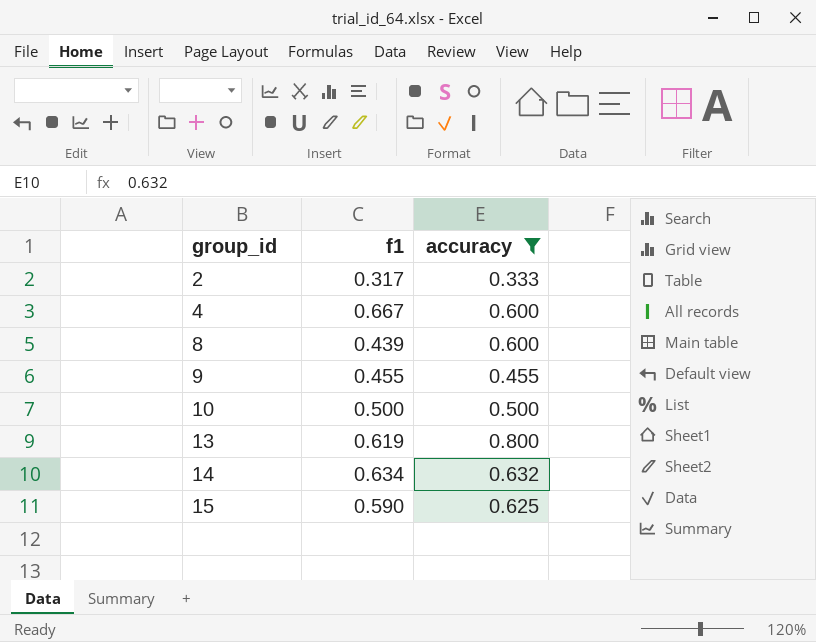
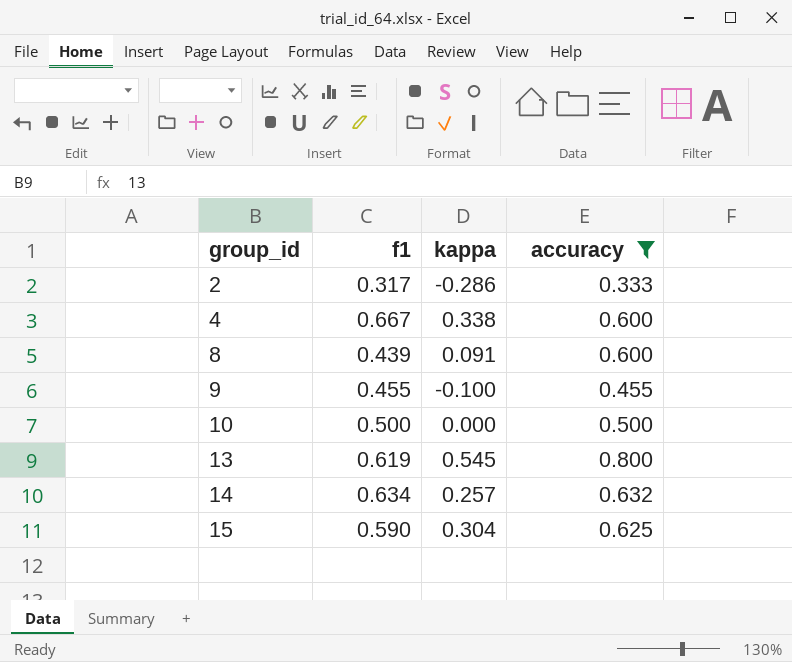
column kappa | position: none -> 3

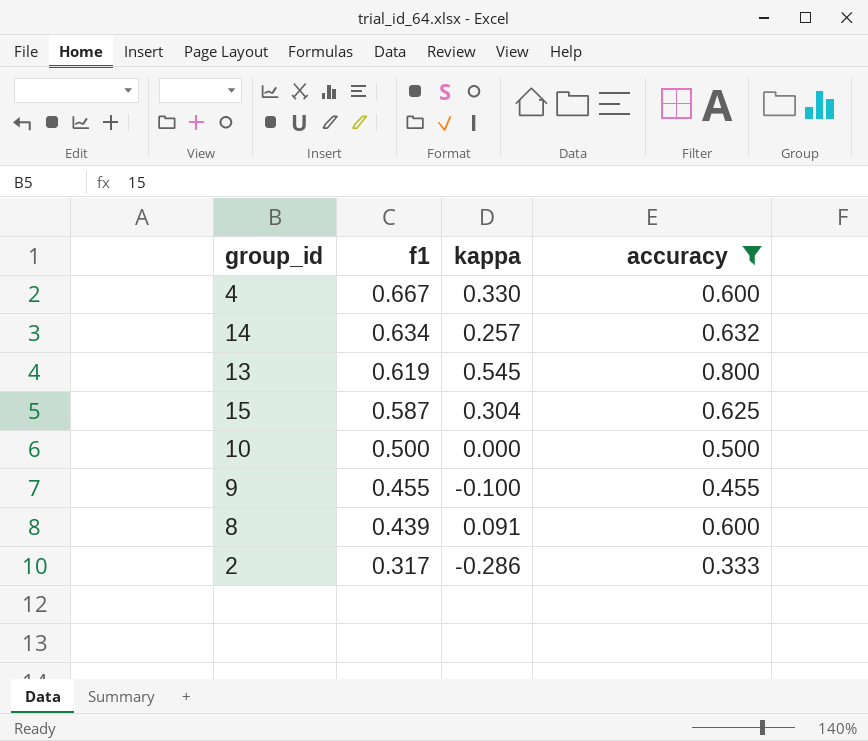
row order: group_id ascending -> f1 descending
4 | kappa: 0.338 -> 0.330
15 | f1: 0.590 -> 0.587

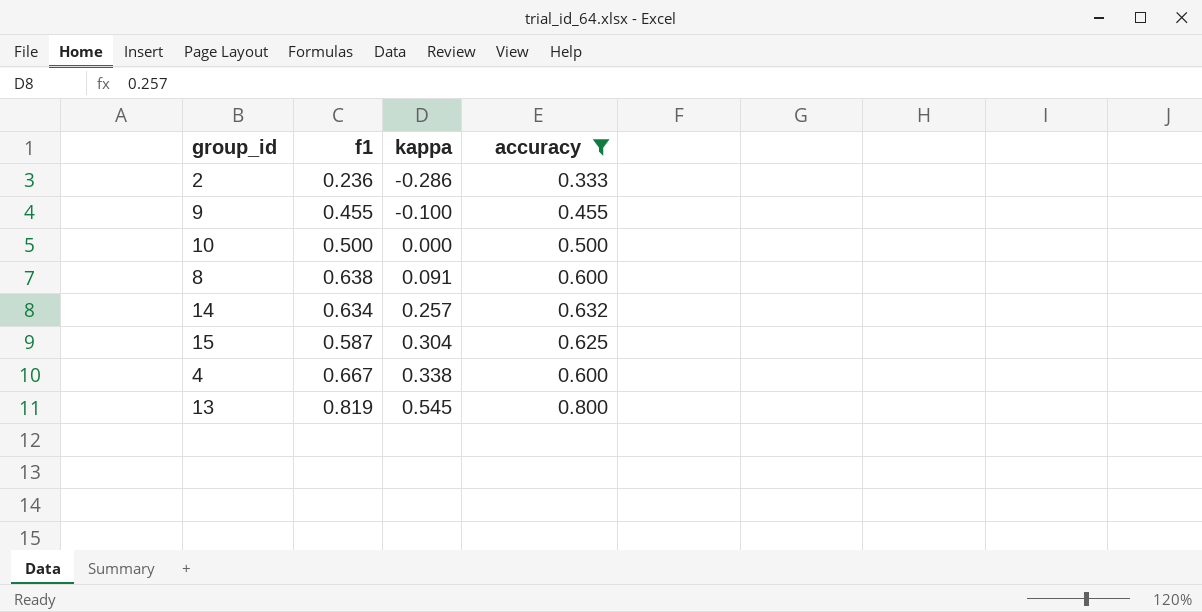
row order: f1 descending -> kappa ascending
2 | f1: 0.317 -> 0.236
8 | f1: 0.439 -> 0.638
4 | kappa: 0.330 -> 0.338
13 | f1: 0.619 -> 0.819

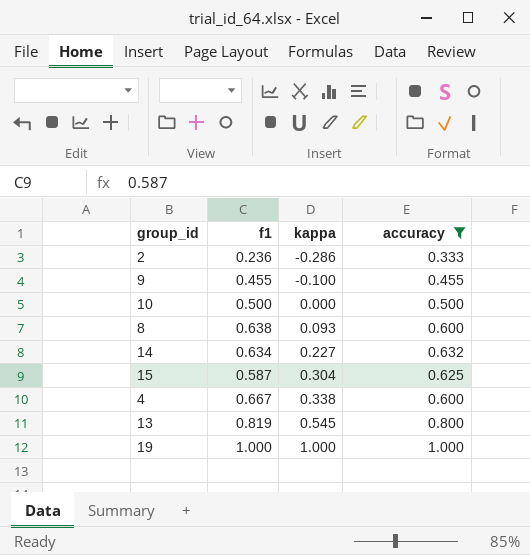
8 | kappa: 0.091 -> 0.093
14 | kappa: 0.257 -> 0.227
row 19: none -> 1.000 | 1.000 | 1.000

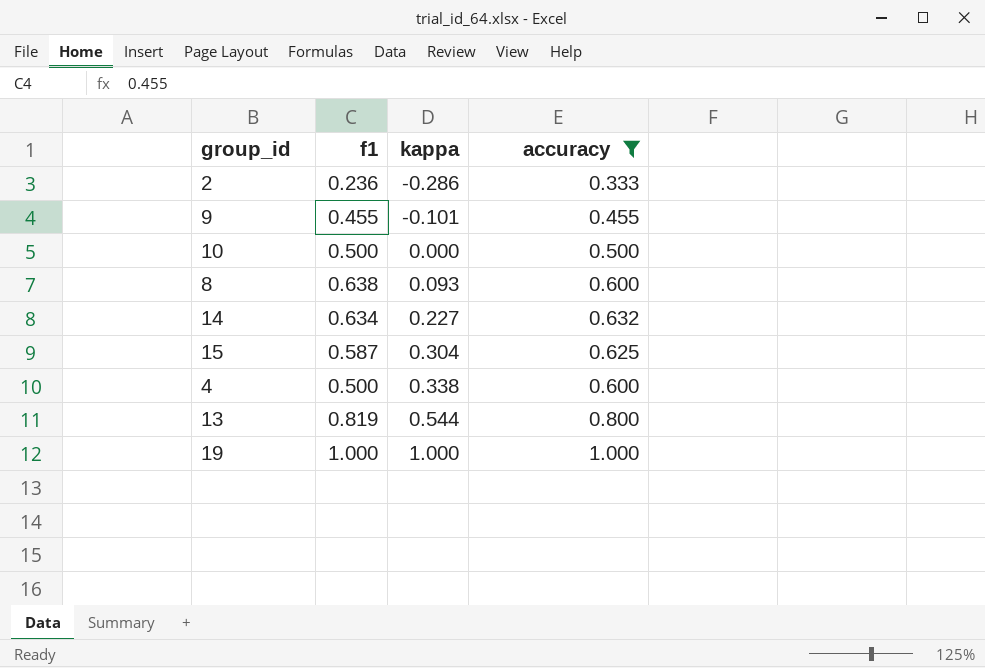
9 | kappa: -0.100 -> -0.101
4 | f1: 0.667 -> 0.500
13 | kappa: 0.545 -> 0.544

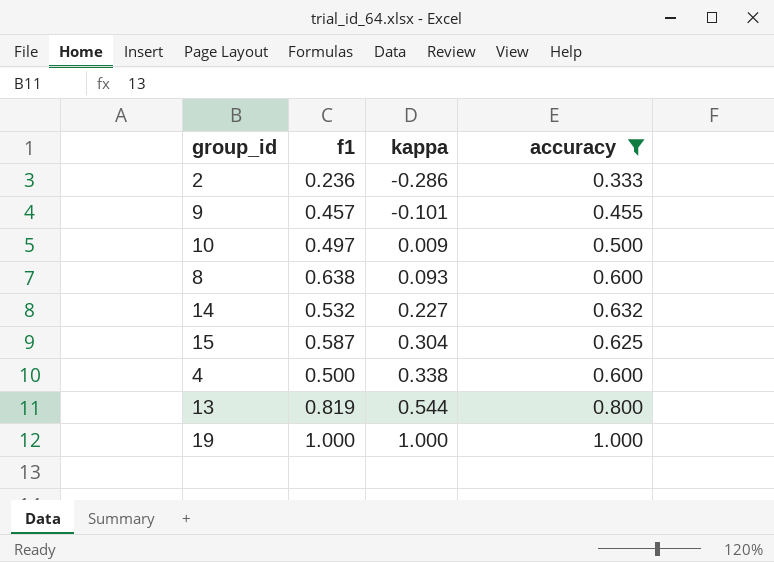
9 | f1: 0.455 -> 0.457
10 | f1: 0.500 -> 0.497
10 | kappa: 0.000 -> 0.009
14 | f1: 0.634 -> 0.532

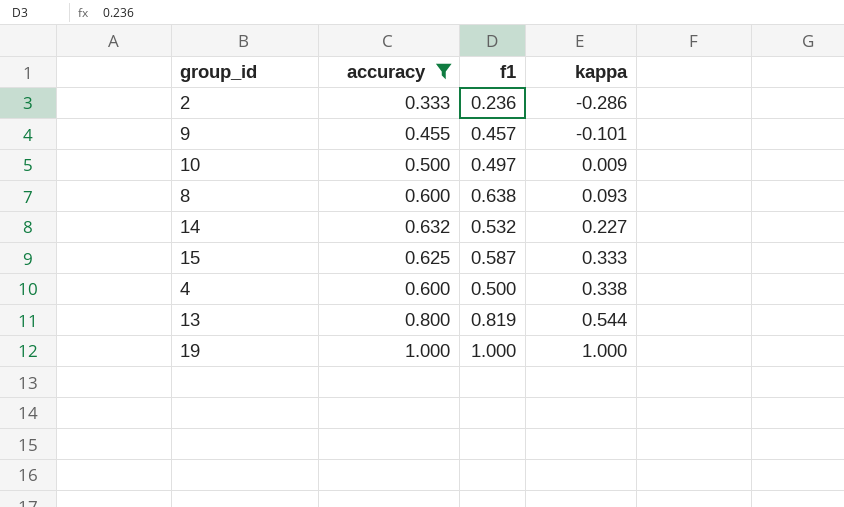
column accuracy | position: 4 -> 2
15 | kappa: 0.304 -> 0.333

